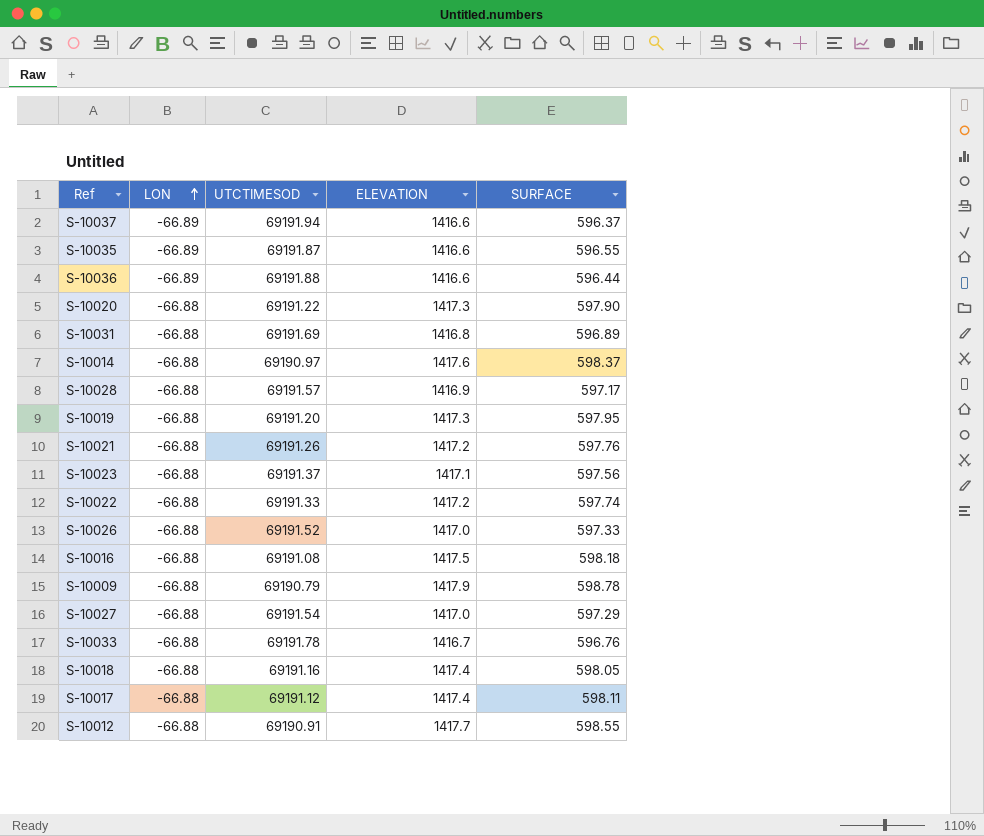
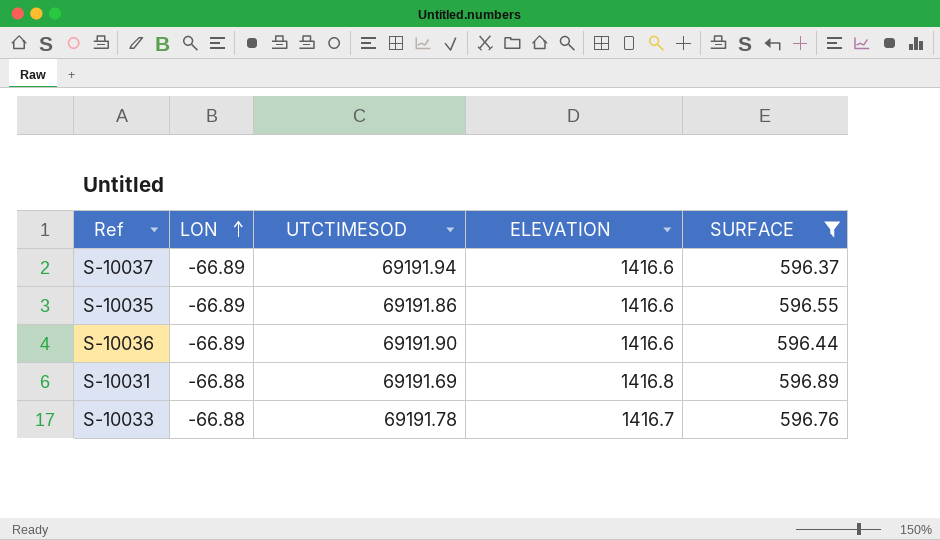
filter: none -> SURFACE <= 596.89
S-10035 | UTCTIMESOD: 69191.87 -> 69191.86
S-10036 | UTCTIMESOD: 69191.88 -> 69191.90

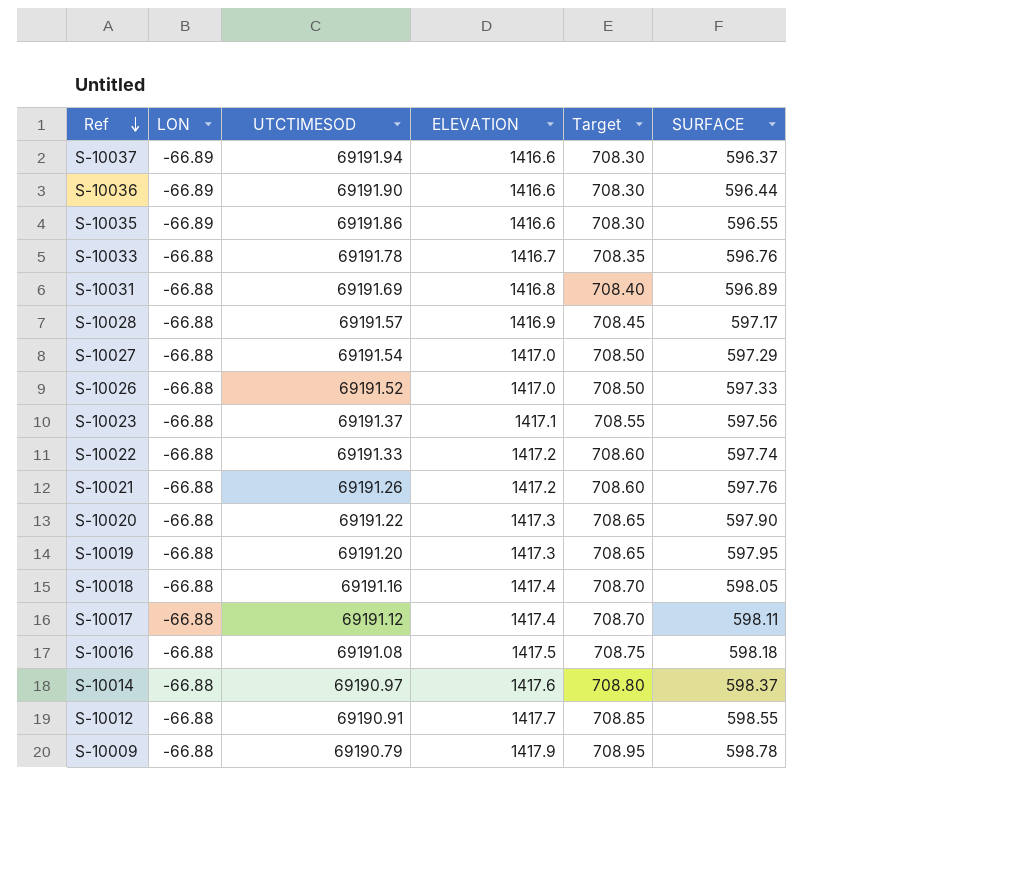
filter: SURFACE <= 596.89 -> none
row order: LON ascending -> Ref descending
column Target | formula: none -> [ELEVATION] * 0.5

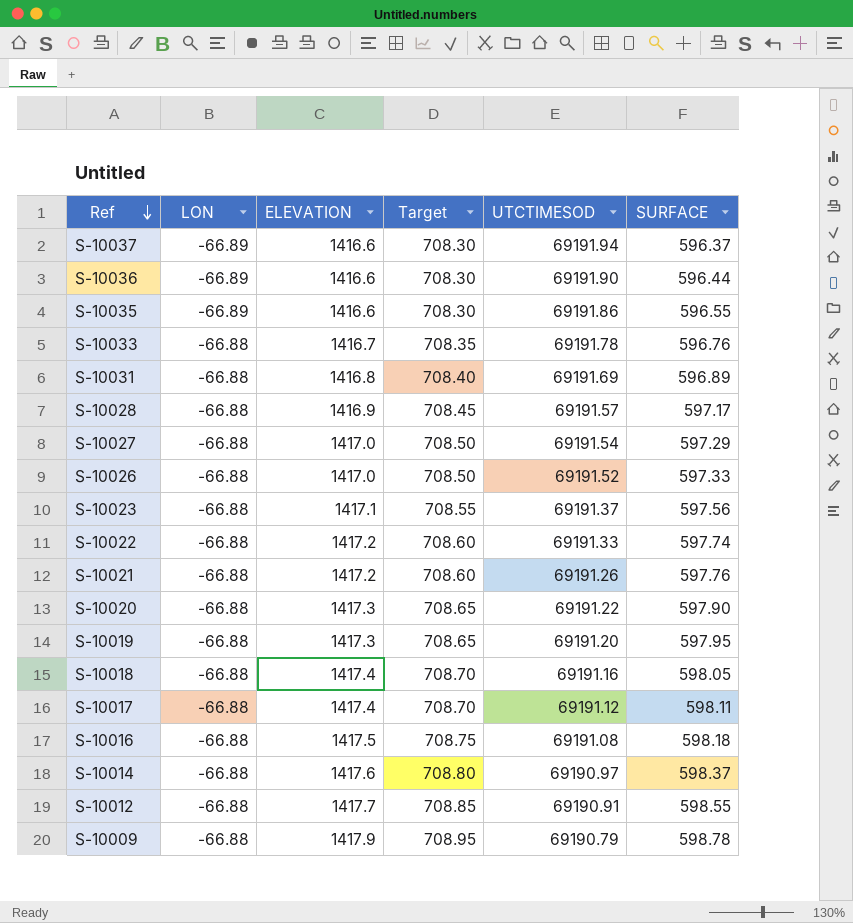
column UTCTIMESOD | position: 3 -> 5

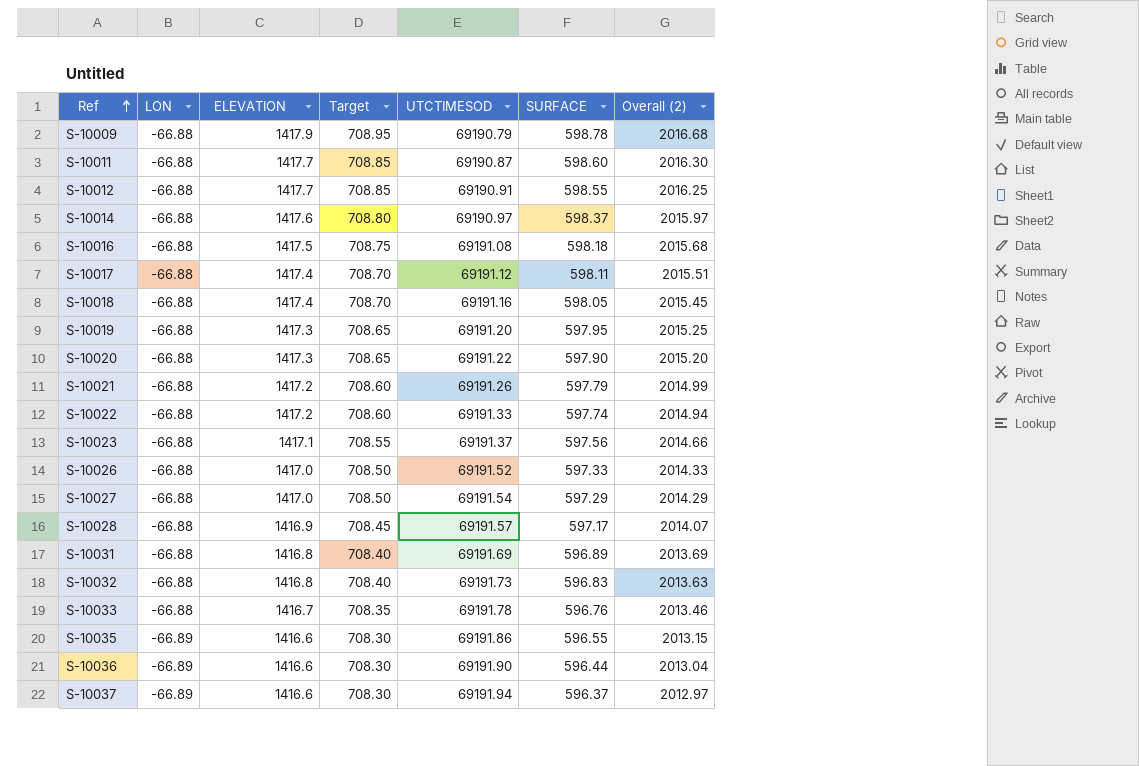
row order: Ref descending -> Ref ascending
column Overall (2) | formula: none -> [ELEVATION] + [SURFACE]
row S-10011: none -> -66.88 | 1417.7 | 708.85 | 69190.87 | 598.60 | 2016.30
S-10021 | SURFACE: 597.76 -> 597.79
row S-10032: none -> -66.88 | 1416.8 | 708.40 | 69191.73 | 596.83 | 2013.63

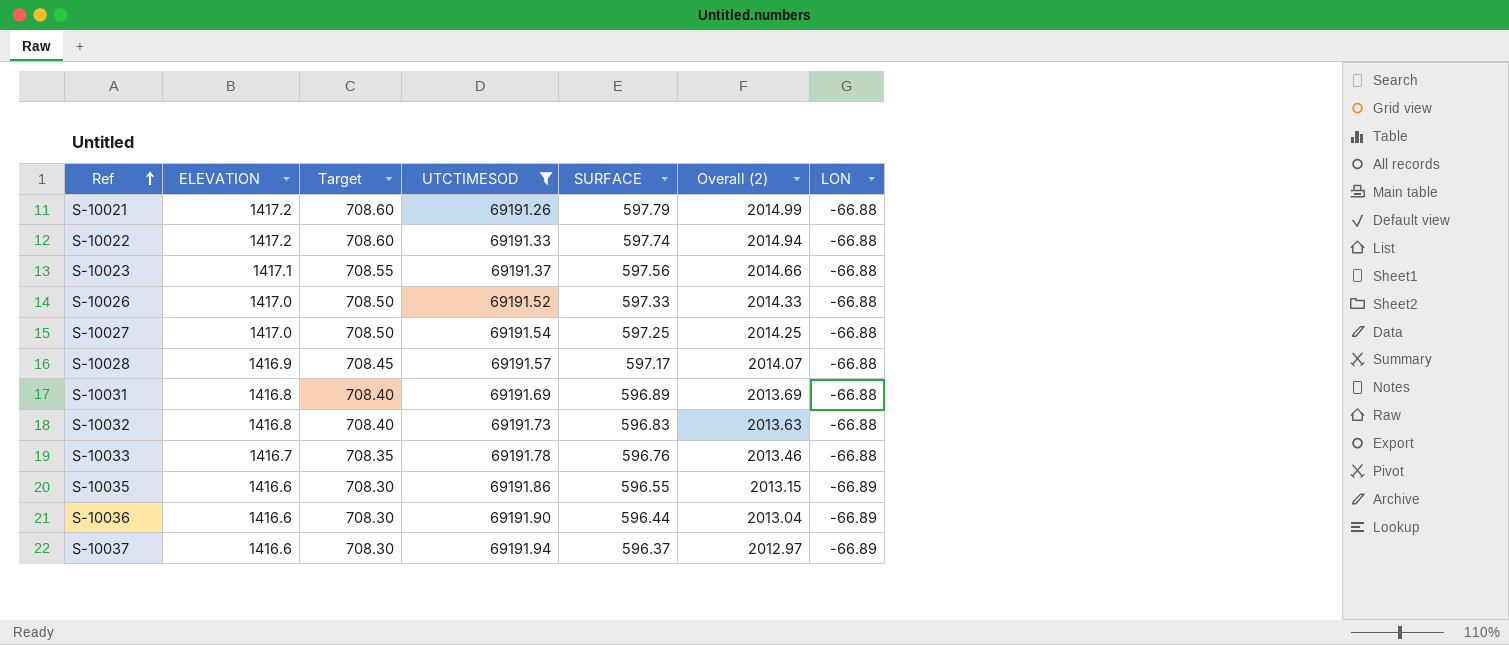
filter: none -> UTCTIMESOD >= 69191.26
column LON | position: 2 -> 7
S-10027 | SURFACE: 597.29 -> 597.25
S-10027 | Overall (2): 2014.29 -> 2014.25

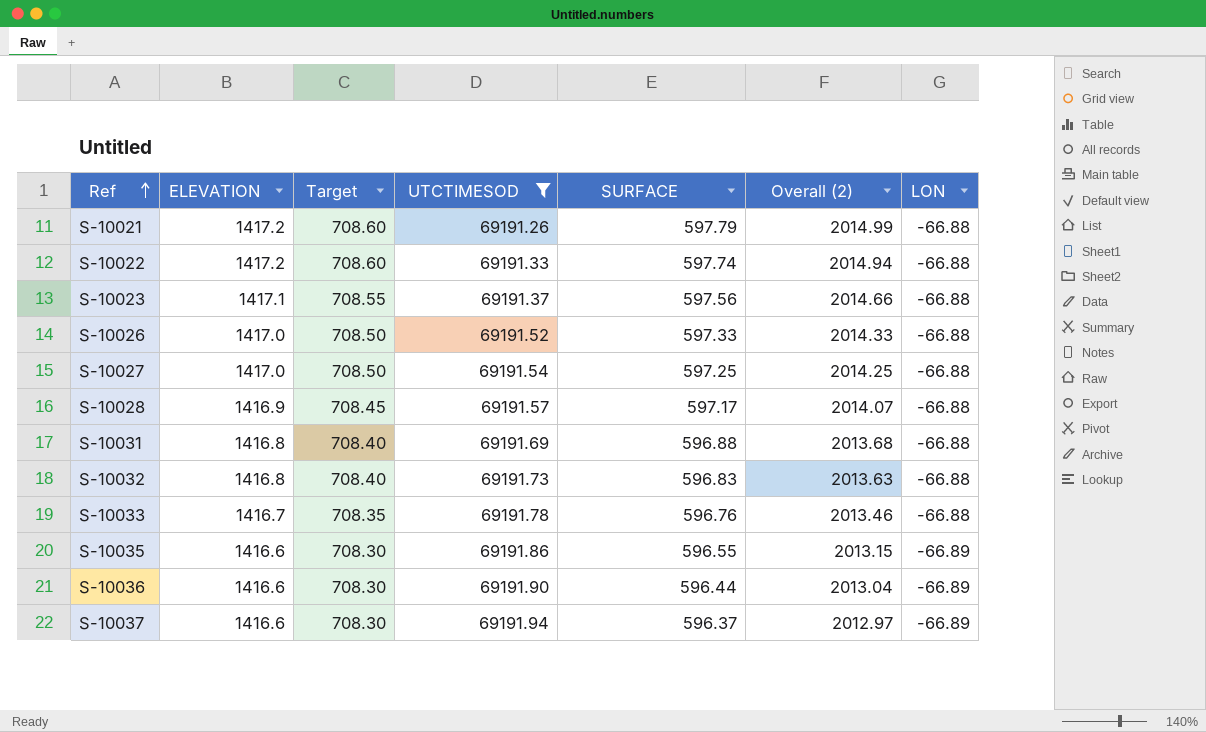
S-10031 | SURFACE: 596.89 -> 596.88
S-10031 | Overall (2): 2013.69 -> 2013.68

